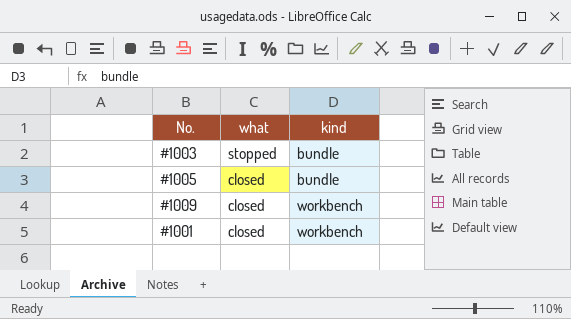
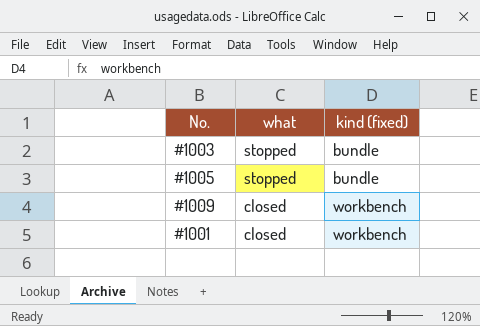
column name: kind -> kind (fixed)
#1005 | what: closed -> stopped

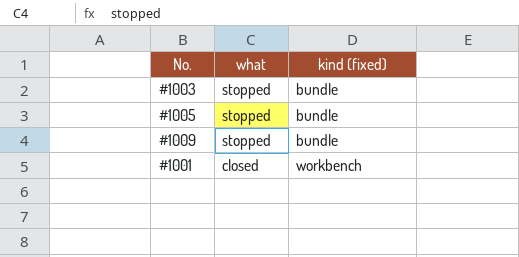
#1009 | what: closed -> stopped
#1009 | kind (fixed): workbench -> bundle

